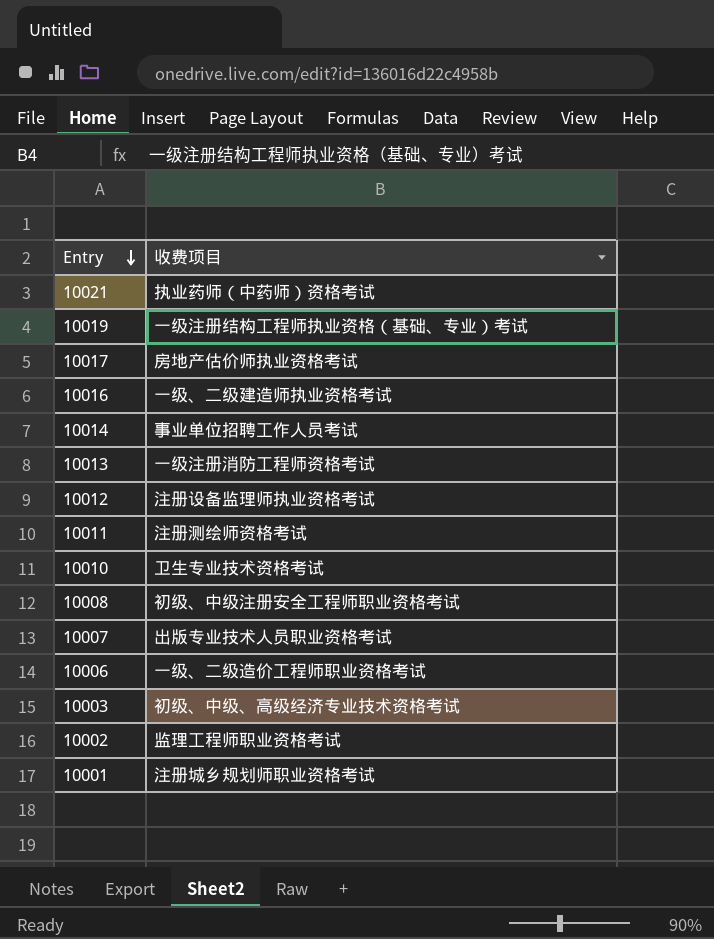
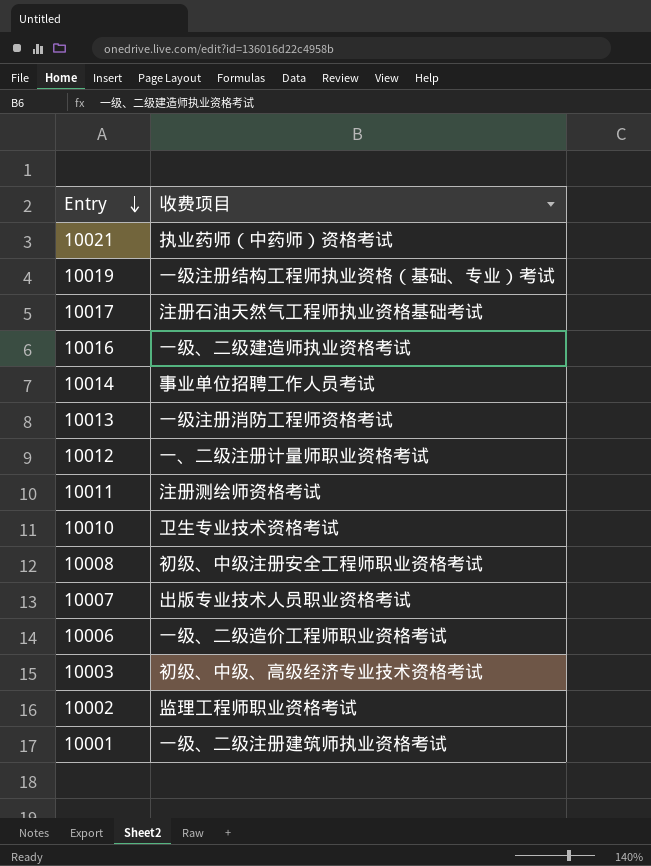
10017 | 收费项目: 房地产估价师执业资格考试 -> 注册石油天然气工程师执业资格基础考试
10012 | 收费项目: 注册设备监理师执业资格考试 -> 一、二级注册计量师职业资格考试
10001 | 收费项目: 注册城乡规划师职业资格考试 -> 一级、二级注册建筑师执业资格考试

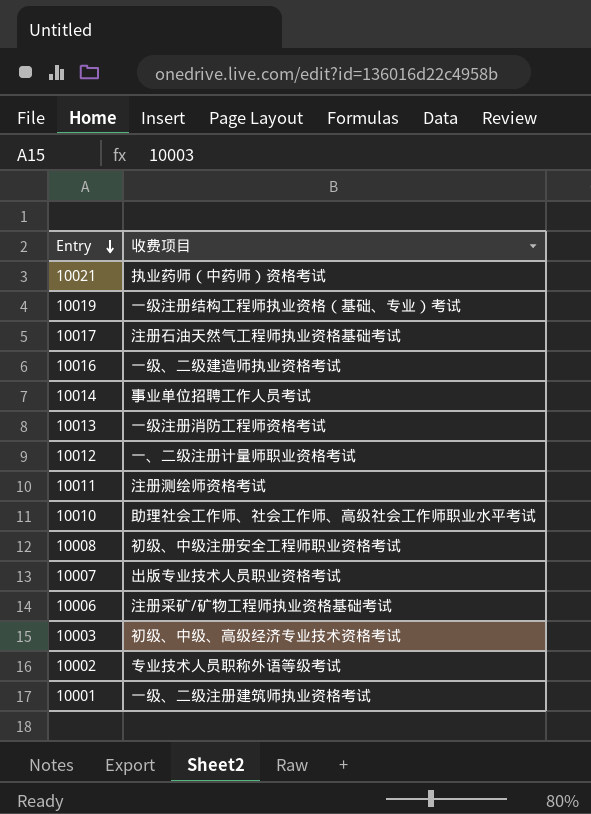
10010 | 收费项目: 卫生专业技术资格考试 -> 助理社会工作师、社会工作师、高级社会工作师职业水平考试
10006 | 收费项目: 一级、二级造价工程师职业资格考试 -> 注册采矿/矿物工程师执业资格基础考试
10002 | 收费项目: 监理工程师职业资格考试 -> 专业技术人员职称外语等级考试

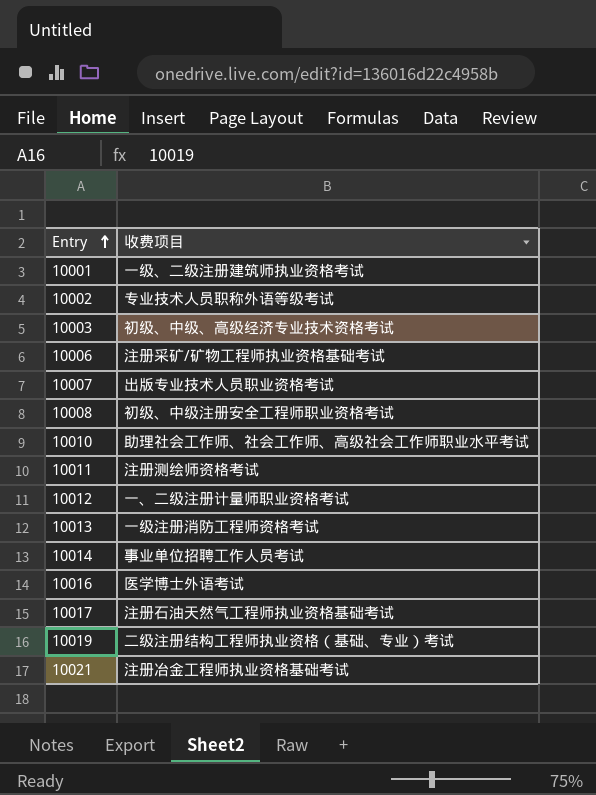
row order: Entry descending -> Entry ascending
10016 | 收费项目: 一级、二级建造师执业资格考试 -> 医学博士外语考试
10019 | 收费项目: 一级注册结构工程师执业资格（基础、专业）考试 -> 二级注册结构工程师执业资格（基础、专业）考试
10021 | 收费项目: 执业药师（中药师）资格考试 -> 注册冶金工程师执业资格基础考试

